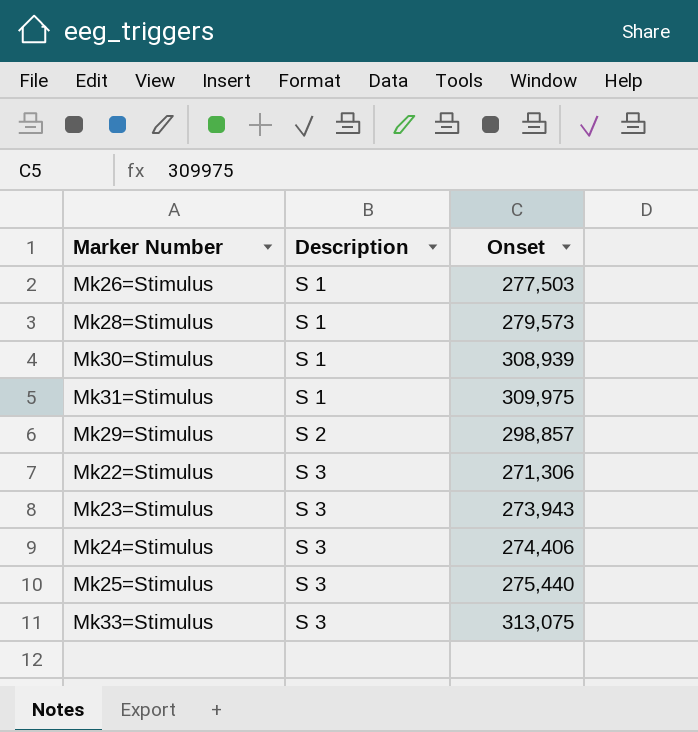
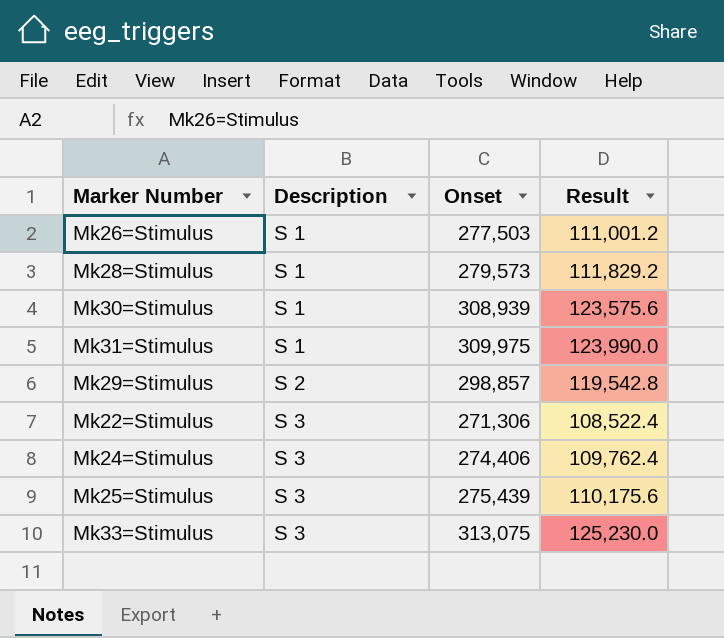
column Result | formula: none -> [Onset] * 0.4
row Mk23=Stimulus: S 3 | 273,943 -> none
Mk25=Stimulus | Onset: 275,440 -> 275,439

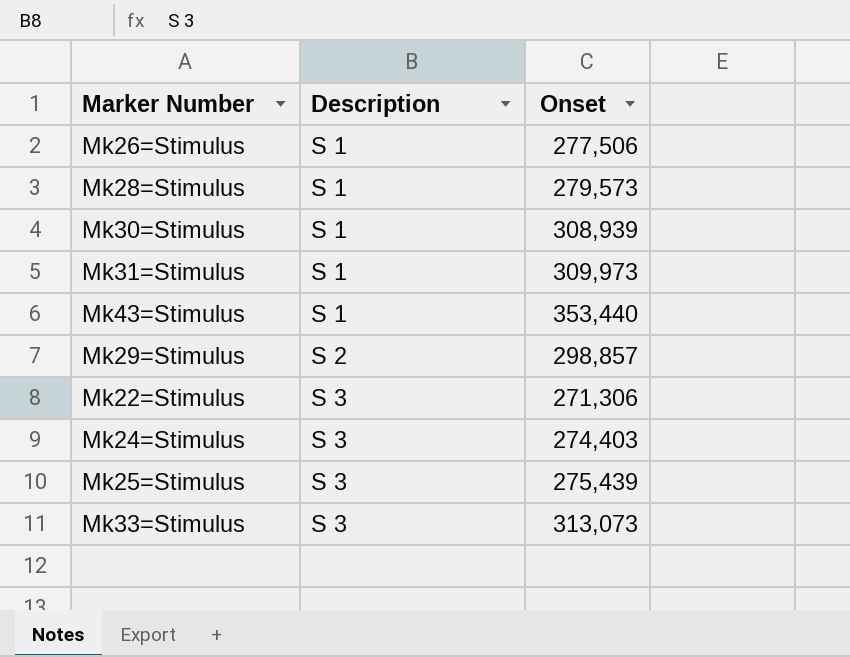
column Result | formula: [Onset] * 0.4 -> none
Mk26=Stimulus | Onset: 277,503 -> 277,506
Mk31=Stimulus | Onset: 309,975 -> 309,973
row Mk43=Stimulus: none -> S 1 | 353,440
Mk24=Stimulus | Onset: 274,406 -> 274,403
Mk33=Stimulus | Onset: 313,075 -> 313,073

